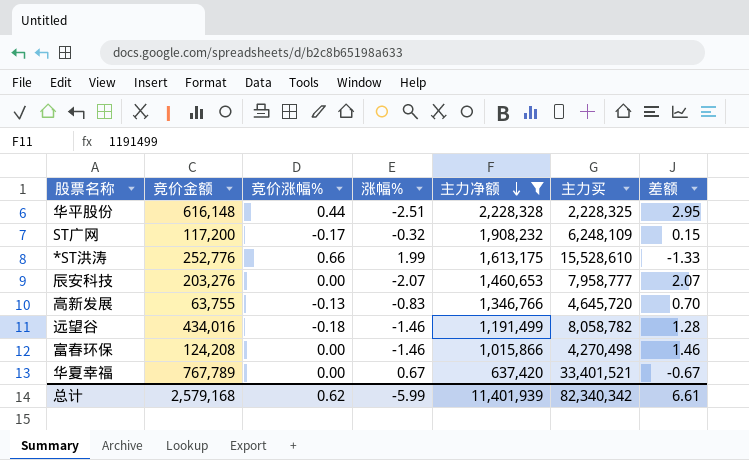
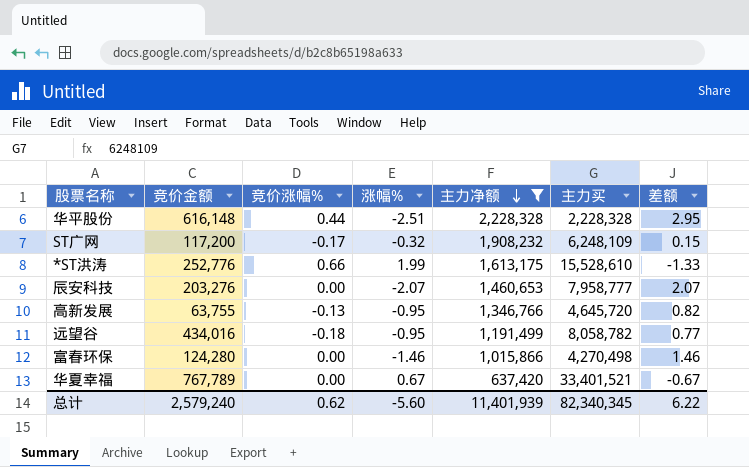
华平股份 | 主力买: 2,228,325 -> 2,228,328
高新发展 | 涨幅%: -0.83 -> -0.95
高新发展 | 差额: 0.70 -> 0.82
远望谷 | 涨幅%: -1.46 -> -0.95
远望谷 | 差额: 1.28 -> 0.77
富春环保 | 竞价金额: 124,208 -> 124,280
总计 | 竞价金额: 2,579,168 -> 2,579,240
总计 | 涨幅%: -5.99 -> -5.60
总计 | 主力买: 82,340,342 -> 82,340,345
总计 | 差额: 6.61 -> 6.22

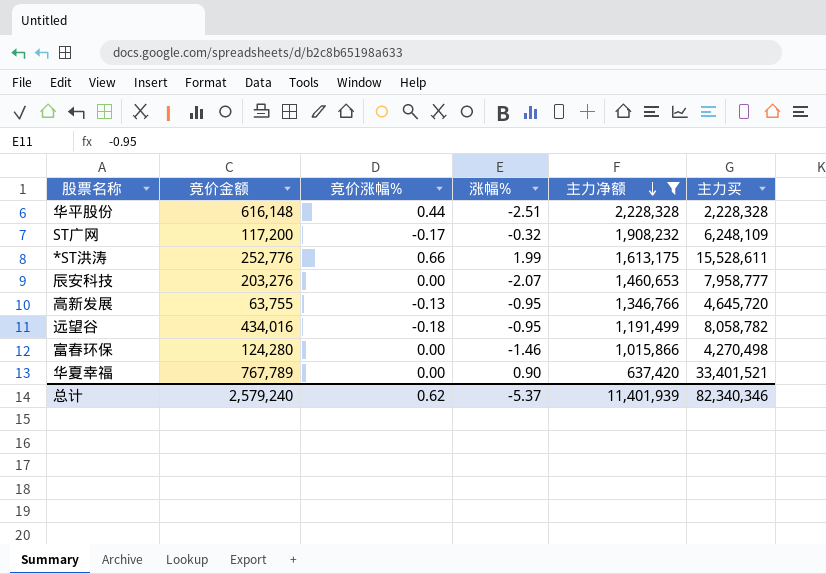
column 差额 | formula: [竞价涨幅%] - [涨幅%] -> none
*ST洪涛 | 主力买: 15,528,610 -> 15,528,611
华夏幸福 | 涨幅%: 0.67 -> 0.90
总计 | 涨幅%: -5.60 -> -5.37
总计 | 主力买: 82,340,345 -> 82,340,346

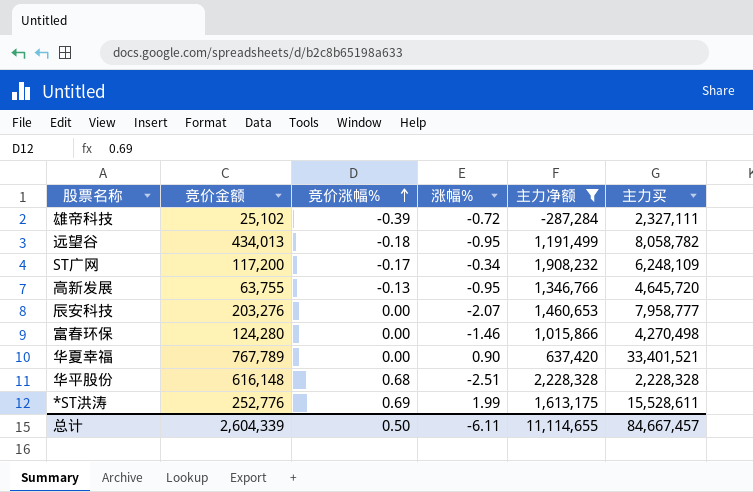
row order: 主力净额 descending -> 竞价涨幅% ascending
row 雄帝科技: none -> 25,102 | -0.39 | -0.72 | -287,284 | 2,327,111
远望谷 | 竞价金额: 434,016 -> 434,013
ST广网 | 涨幅%: -0.32 -> -0.34
华平股份 | 竞价涨幅%: 0.44 -> 0.68
*ST洪涛 | 竞价涨幅%: 0.66 -> 0.69
总计 | 竞价金额: 2,579,240 -> 2,604,339
总计 | 竞价涨幅%: 0.62 -> 0.50
总计 | 涨幅%: -5.37 -> -6.11
总计 | 主力净额: 11,401,939 -> 11,114,655
总计 | 主力买: 82,340,346 -> 84,667,457

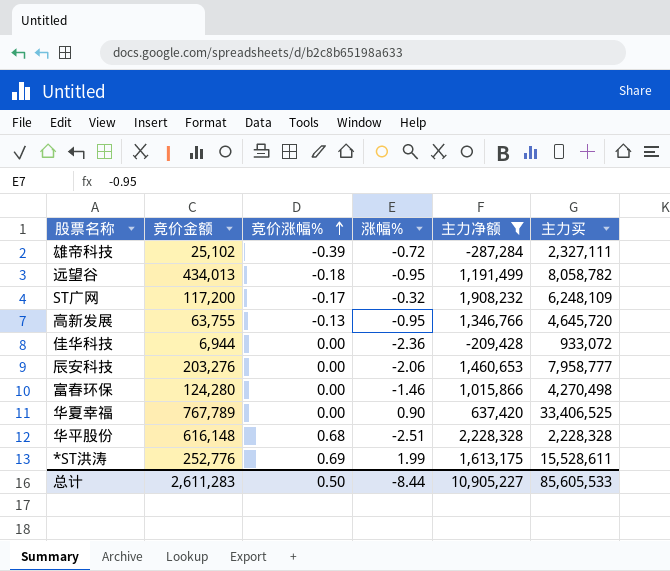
ST广网 | 涨幅%: -0.34 -> -0.32
row 佳华科技: none -> 6,944 | 0.00 | -2.36 | -209,428 | 933,072
辰安科技 | 涨幅%: -2.07 -> -2.06
华夏幸福 | 主力买: 33,401,521 -> 33,406,525
总计 | 竞价金额: 2,604,339 -> 2,611,283
总计 | 涨幅%: -6.11 -> -8.44
总计 | 主力净额: 11,114,655 -> 10,905,227
总计 | 主力买: 84,667,457 -> 85,605,533

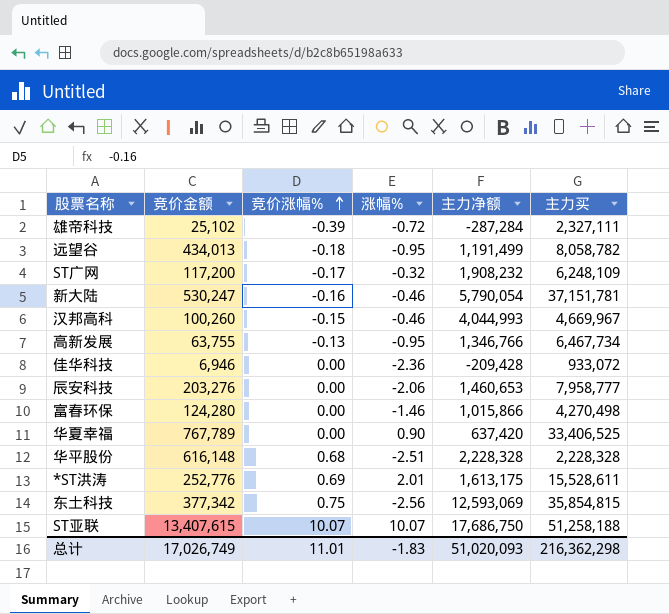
filter: 主力净额 <= 2,228,328 -> none
高新发展 | 主力买: 4,645,720 -> 6,467,734
佳华科技 | 竞价金额: 6,944 -> 6,946
*ST洪涛 | 涨幅%: 1.99 -> 2.01
总计 | 竞价金额: 2,611,283 -> 17,026,749
总计 | 竞价涨幅%: 0.50 -> 11.01
总计 | 涨幅%: -8.44 -> -1.83
总计 | 主力净额: 10,905,227 -> 51,020,093
总计 | 主力买: 85,605,533 -> 216,362,298

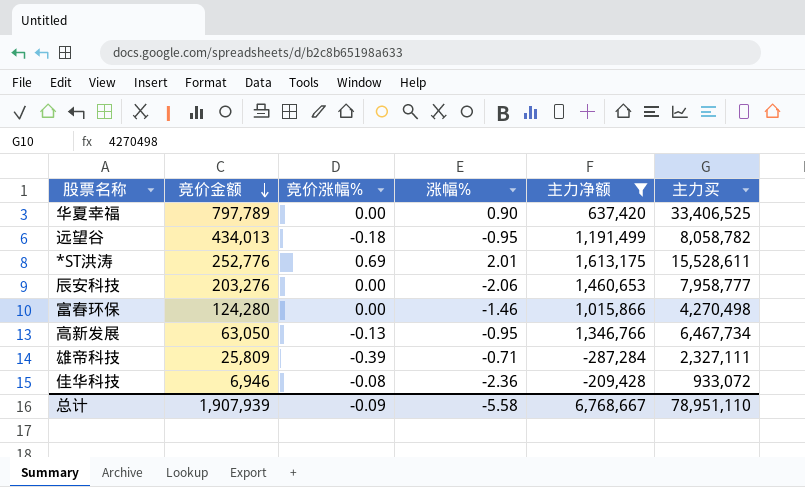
filter: none -> 主力净额 <= 1,613,175
row order: 竞价涨幅% ascending -> 竞价金额 descending
华夏幸福 | 竞价金额: 767,789 -> 797,789
高新发展 | 竞价金额: 63,755 -> 63,050
雄帝科技 | 竞价金额: 25,102 -> 25,809
雄帝科技 | 涨幅%: -0.72 -> -0.71
佳华科技 | 竞价涨幅%: 0.00 -> -0.08
总计 | 竞价金额: 17,026,749 -> 1,907,939
总计 | 竞价涨幅%: 11.01 -> -0.09
总计 | 涨幅%: -1.83 -> -5.58
总计 | 主力净额: 51,020,093 -> 6,768,667
总计 | 主力买: 216,362,298 -> 78,951,110

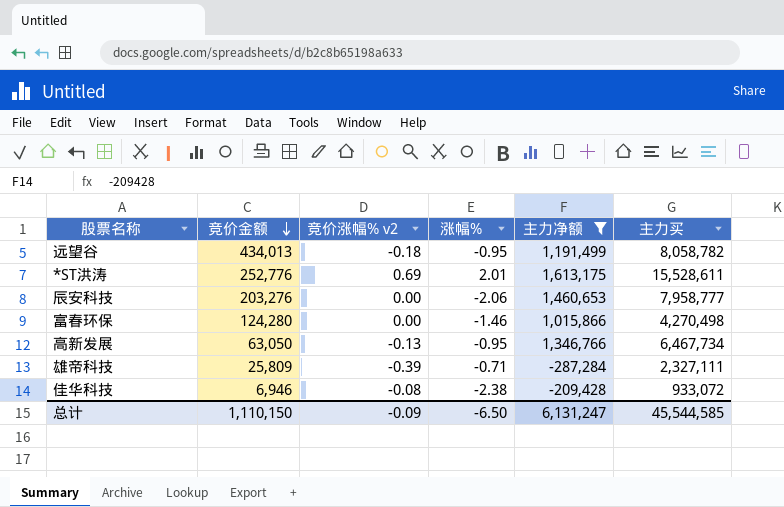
column name: 竞价涨幅% -> 竞价涨幅% v2
row 华夏幸福: 797,789 | 0.00 | 0.90 | 637,420 | 33,406,525 -> none
佳华科技 | 涨幅%: -2.36 -> -2.38
总计 | 竞价金额: 1,907,939 -> 1,110,150
总计 | 涨幅%: -5.58 -> -6.50
总计 | 主力净额: 6,768,667 -> 6,131,247
总计 | 主力买: 78,951,110 -> 45,544,585

